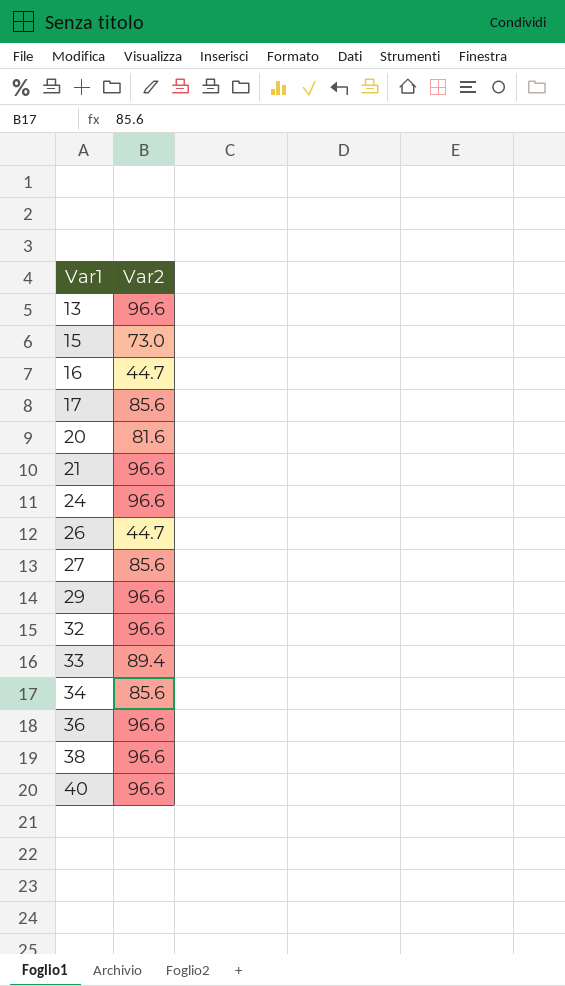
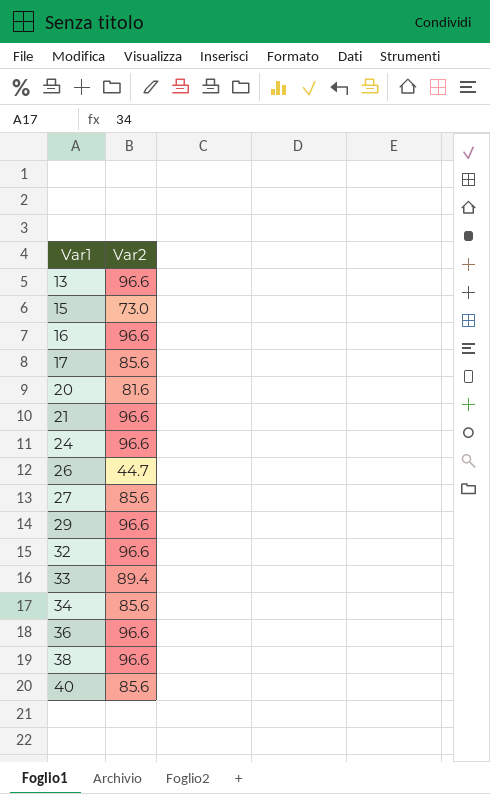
16 | Var2: 44.7 -> 96.6
40 | Var2: 96.6 -> 85.6

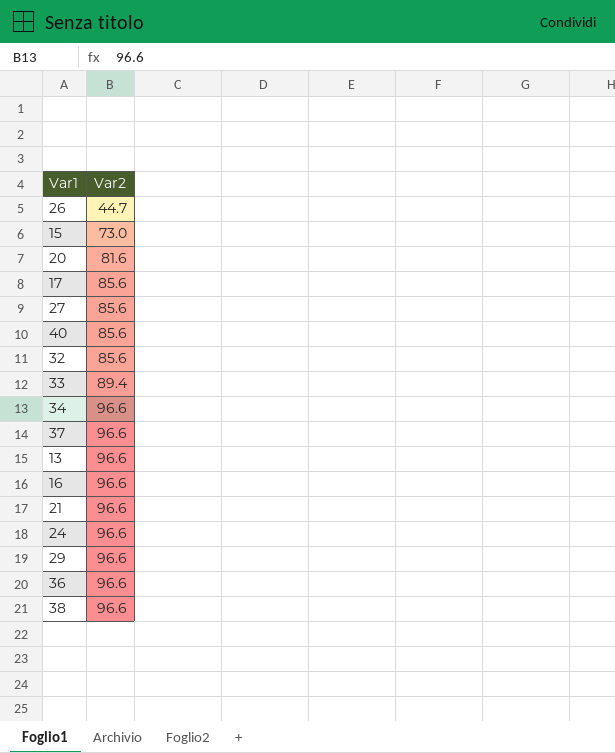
row order: Var1 ascending -> Var2 ascending
32 | Var2: 96.6 -> 85.6
34 | Var2: 85.6 -> 96.6
row 37: none -> 96.6

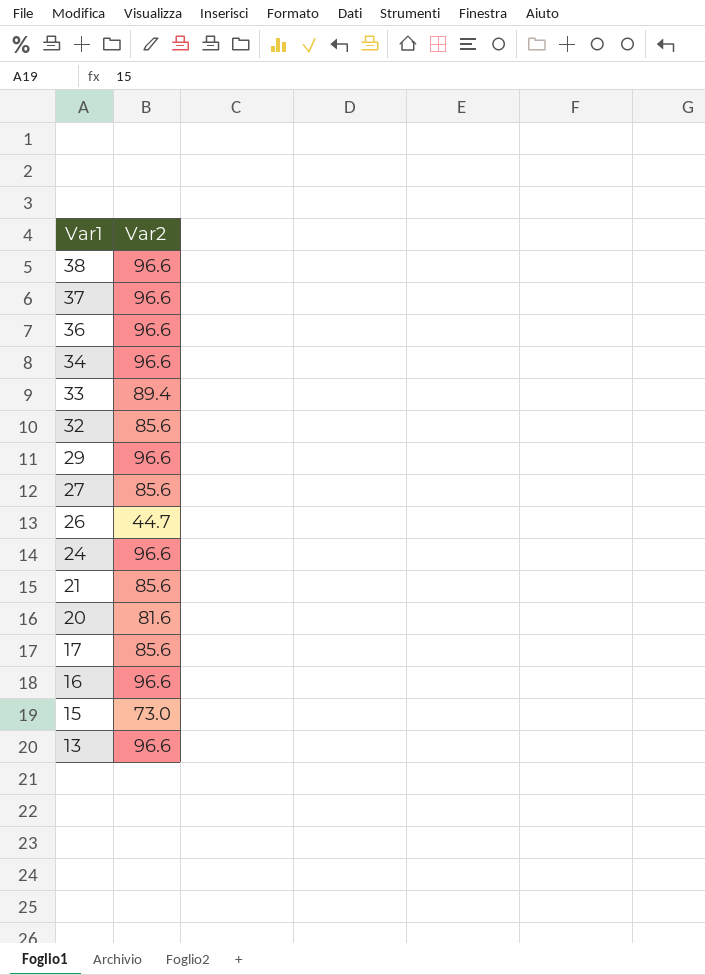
row order: Var2 ascending -> Var1 descending
row 40: 85.6 -> none
21 | Var2: 96.6 -> 85.6

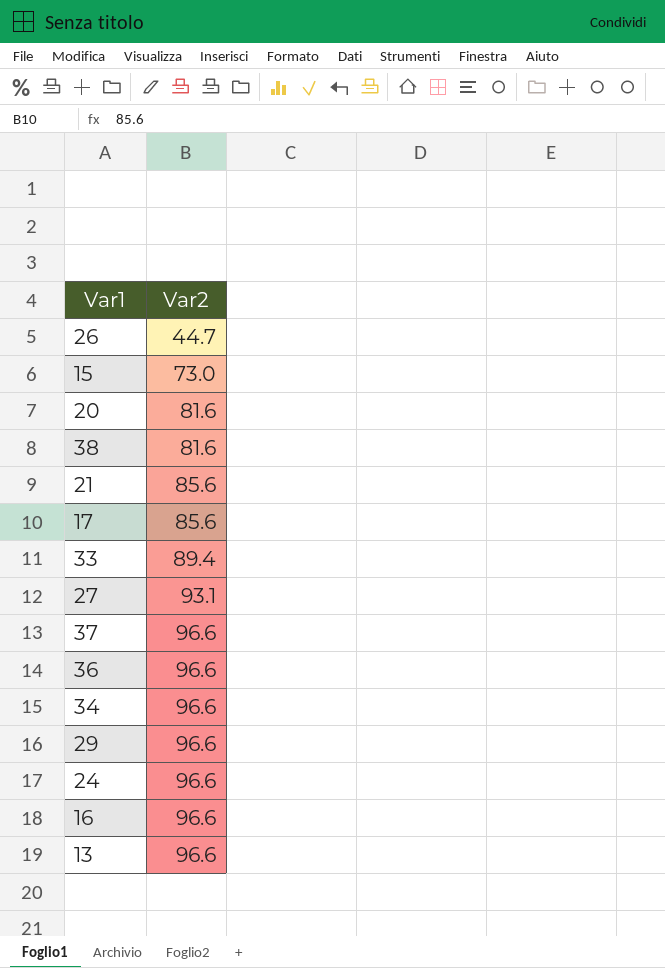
row order: Var1 descending -> Var2 ascending
row 32: 85.6 -> none
38 | Var2: 96.6 -> 81.6
27 | Var2: 85.6 -> 93.1

